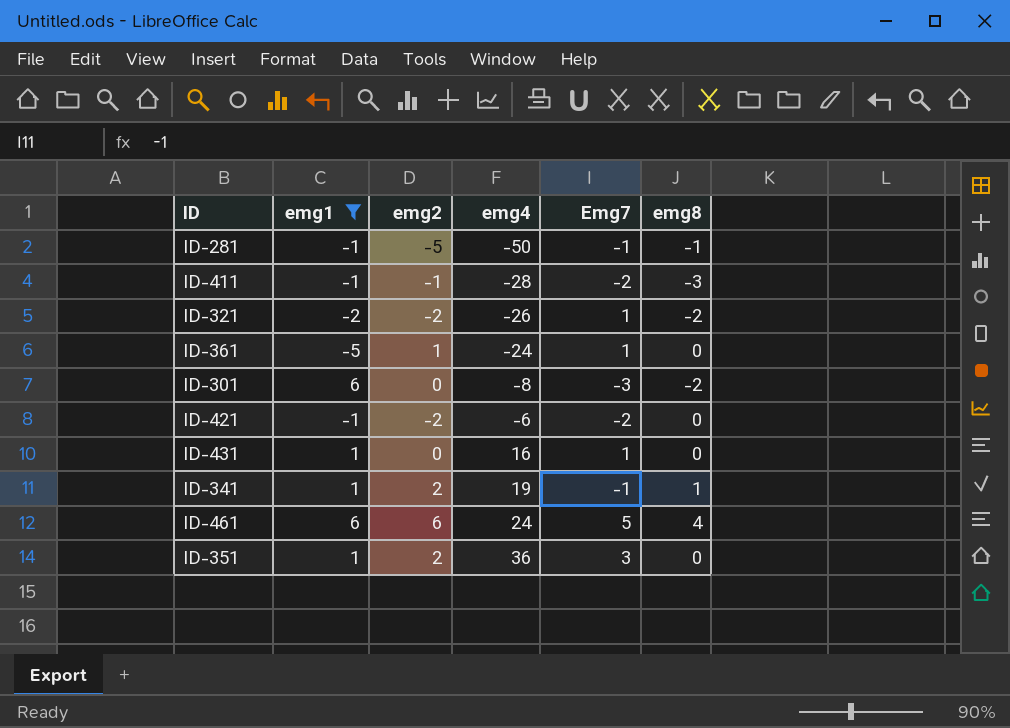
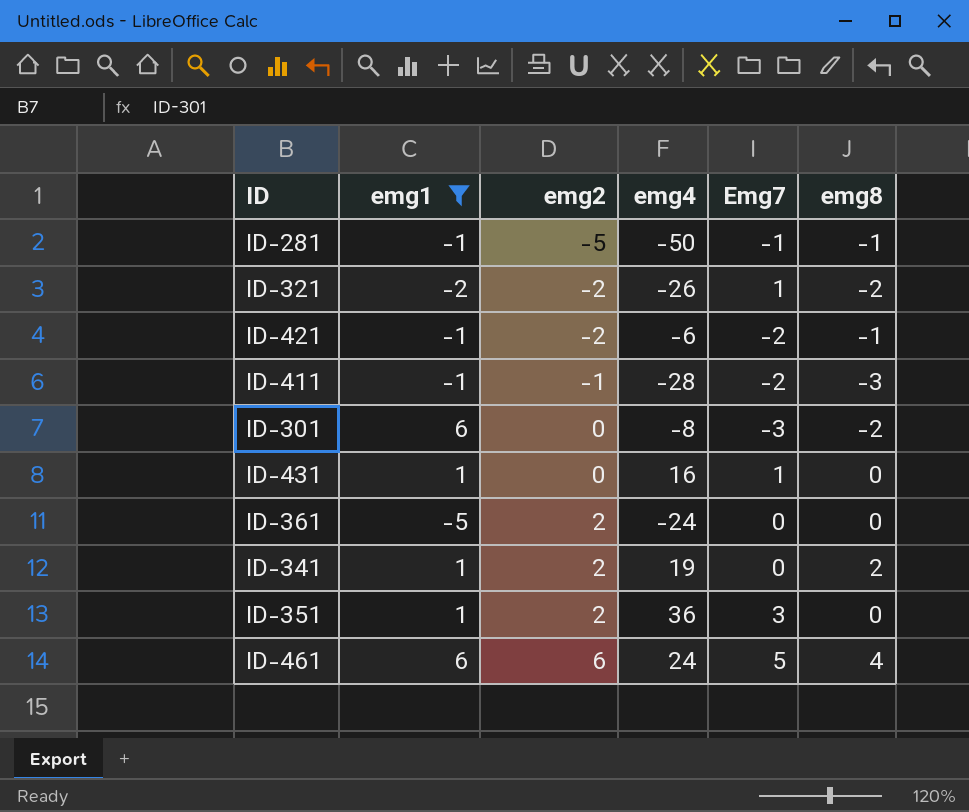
row order: emg4 ascending -> emg2 ascending
ID-421 | emg8: 0 -> -1
ID-361 | emg2: 1 -> 2
ID-361 | Emg7: 1 -> 0
ID-341 | Emg7: -1 -> 0
ID-341 | emg8: 1 -> 2

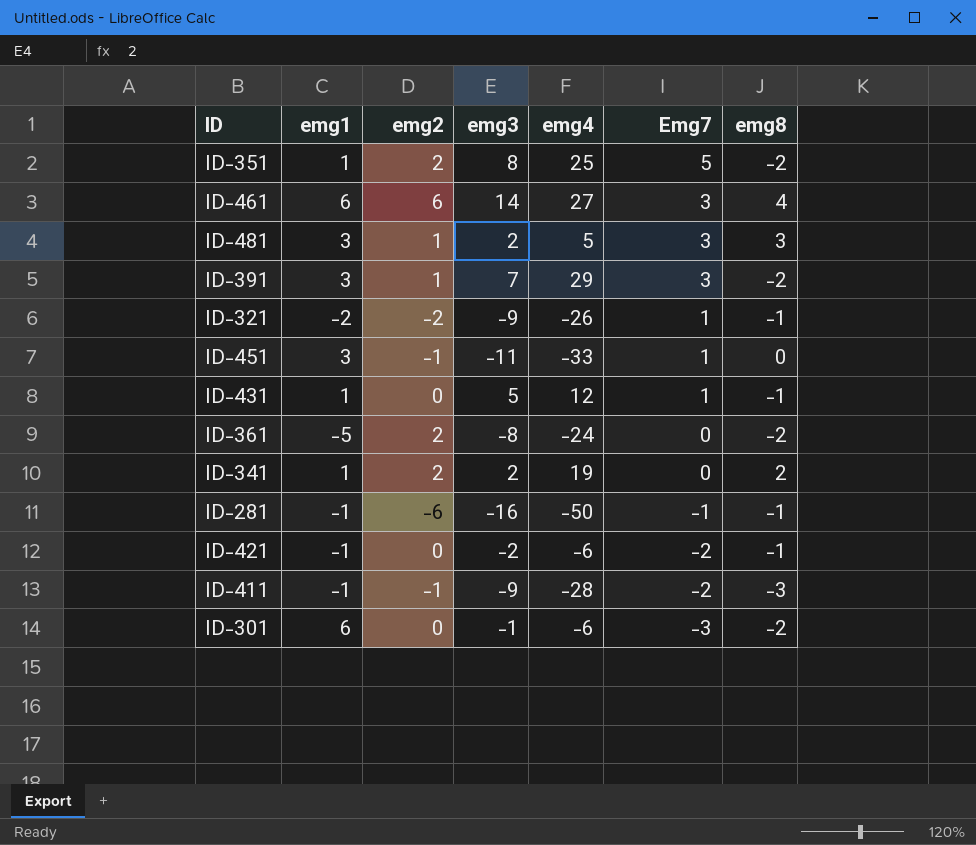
filter: emg1 != 3 -> none
row order: emg2 ascending -> Emg7 descending
column emg3 | position: none -> 4
ID-351 | emg4: 36 -> 25
ID-351 | Emg7: 3 -> 5
ID-351 | emg8: 0 -> -2
ID-461 | emg4: 24 -> 27
ID-461 | Emg7: 5 -> 3
ID-321 | emg8: -2 -> -1
ID-431 | emg4: 16 -> 12
ID-431 | emg8: 0 -> -1
ID-361 | emg8: 0 -> -2
ID-281 | emg2: -5 -> -6
ID-421 | emg2: -2 -> 0
ID-301 | emg4: -8 -> -6

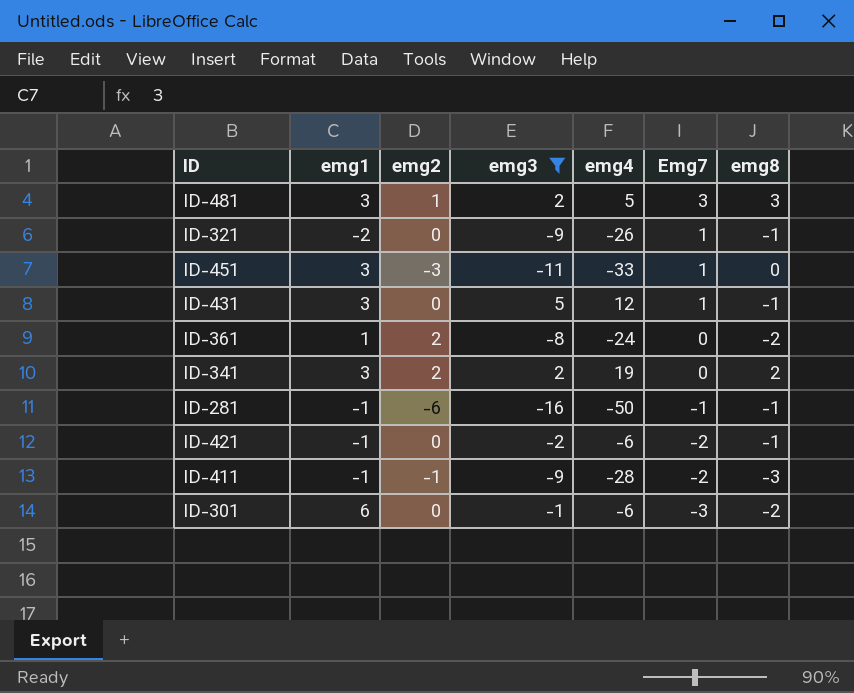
filter: none -> emg3 <= 5
ID-321 | emg2: -2 -> 0
ID-451 | emg2: -1 -> -3
ID-431 | emg1: 1 -> 3
ID-361 | emg1: -5 -> 1
ID-341 | emg1: 1 -> 3

